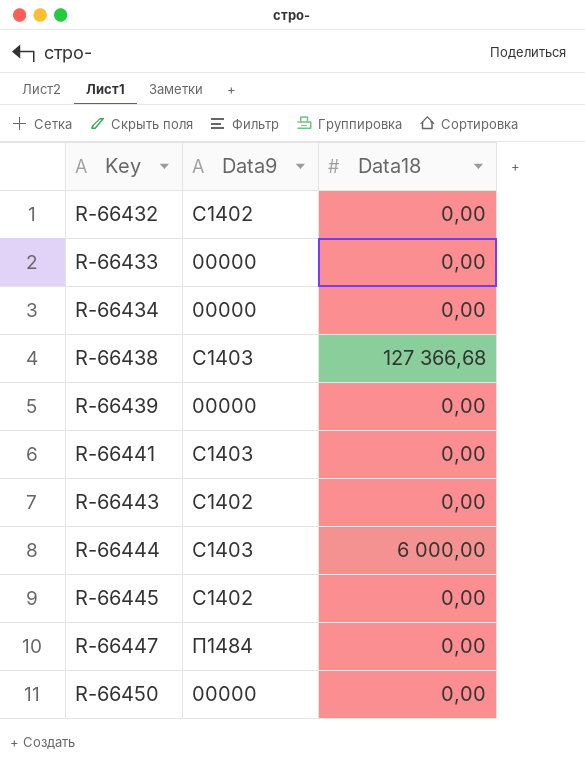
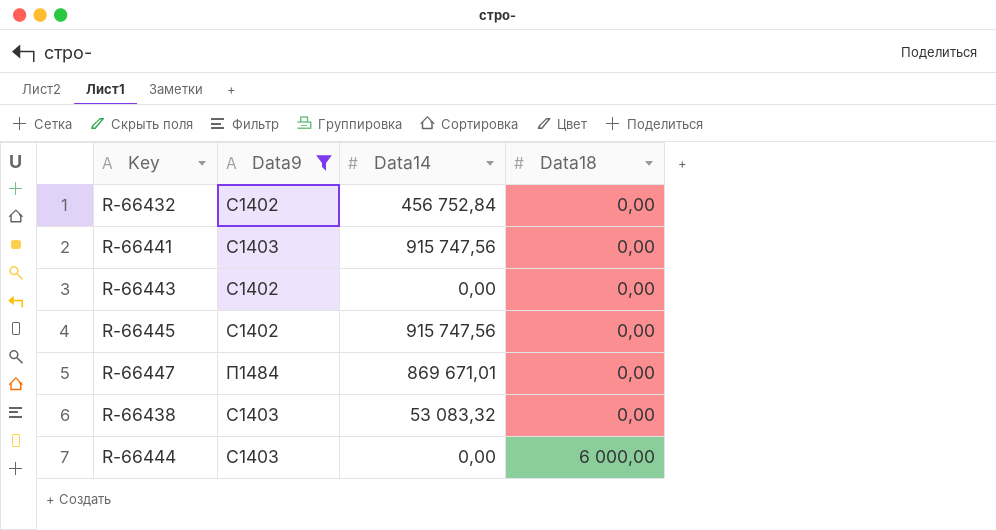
filter: none -> Data9 != 00000
row order: Key ascending -> Data18 ascending
column Data14 | position: none -> 3
R-66438 | Data18: 127 366,68 -> 0,00

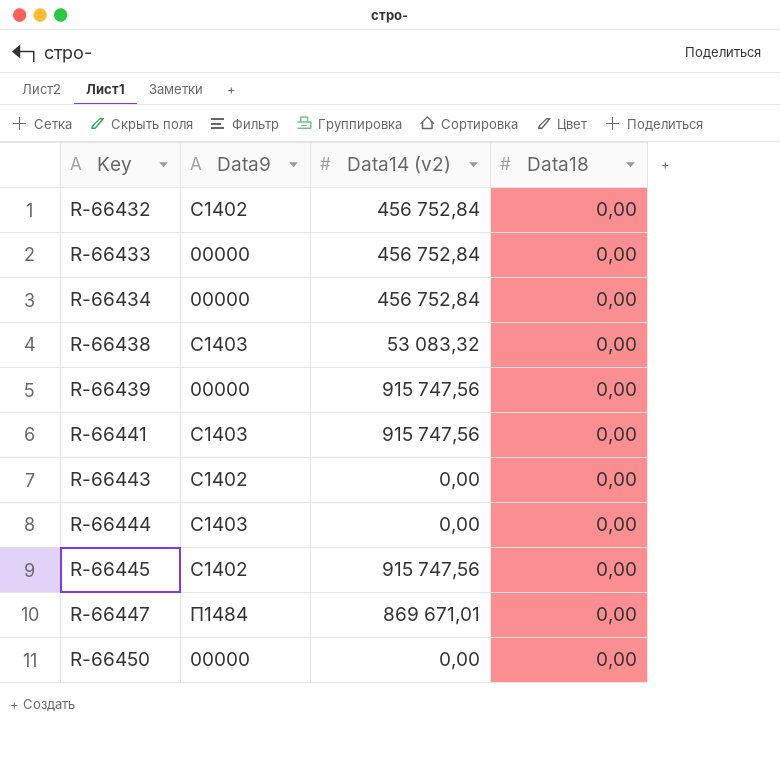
filter: Data9 != 00000 -> none
row order: Data18 ascending -> Key ascending
column name: Data14 -> Data14 (v2)
R-66444 | Data18: 6 000,00 -> 0,00

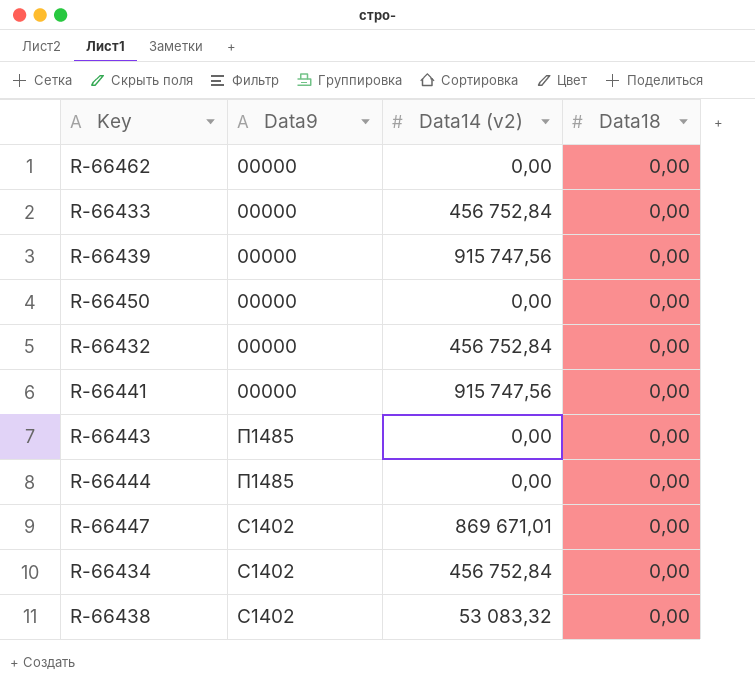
row order: Key ascending -> Data9 ascending
row R-66445: С1402 | 915 747,56 | 0,00 -> none
row R-66462: none -> 00000 | 0,00 | 0,00
R-66432 | Data9: С1402 -> 00000
R-66441 | Data9: С1403 -> 00000
R-66443 | Data9: С1402 -> П1485
R-66444 | Data9: С1403 -> П1485
R-66447 | Data9: П1484 -> С1402
R-66434 | Data9: 00000 -> С1402
R-66438 | Data9: С1403 -> С1402

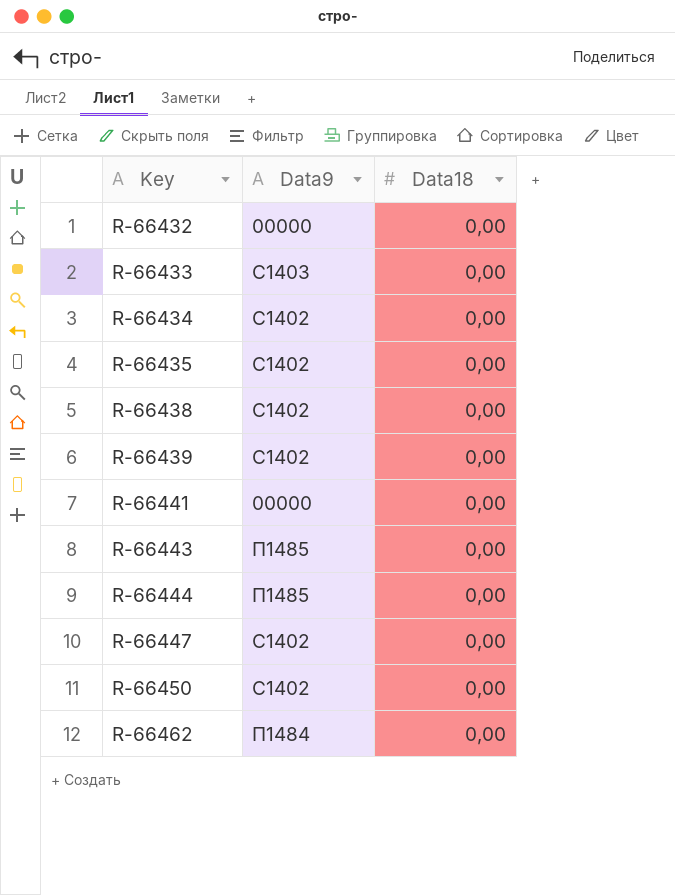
row order: Data9 ascending -> Key ascending
column Data14 (v2) | position: 3 -> none
R-66433 | Data9: 00000 -> С1403
row R-66435: none -> С1402 | 0,00
R-66439 | Data9: 00000 -> С1402
R-66450 | Data9: 00000 -> С1402
R-66462 | Data9: 00000 -> П1484

